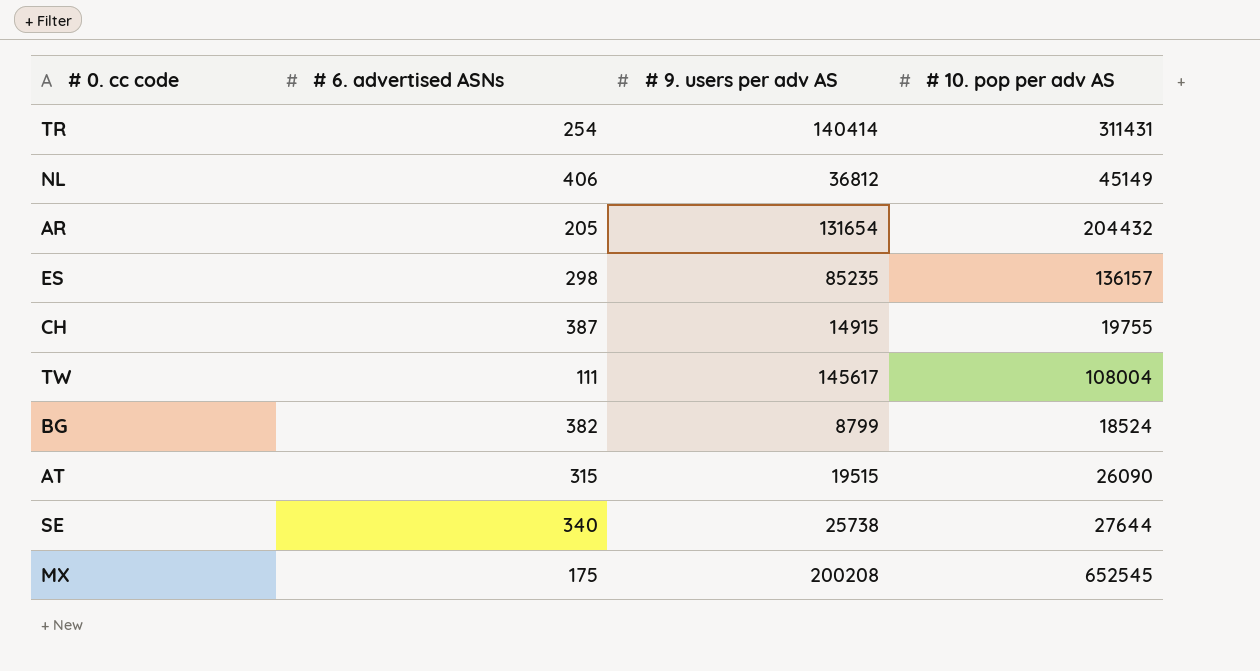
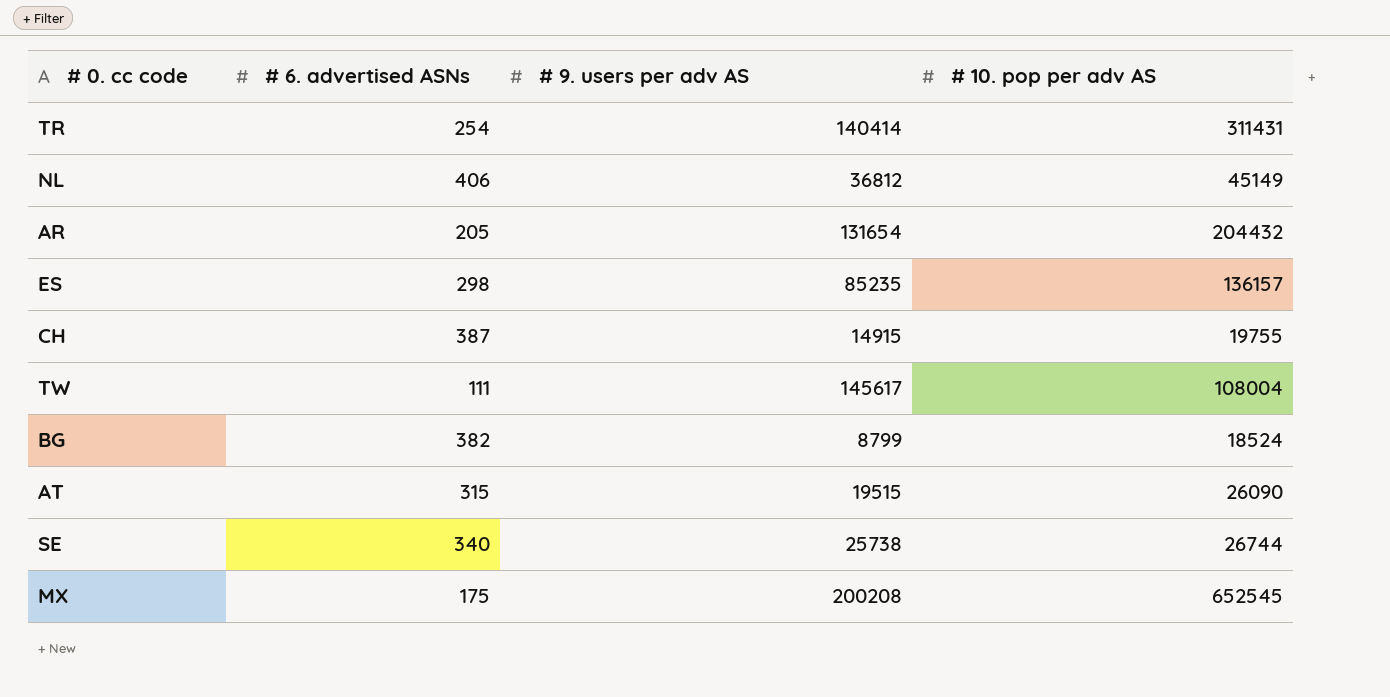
SE | # 10. pop per adv AS: 27644 -> 26744

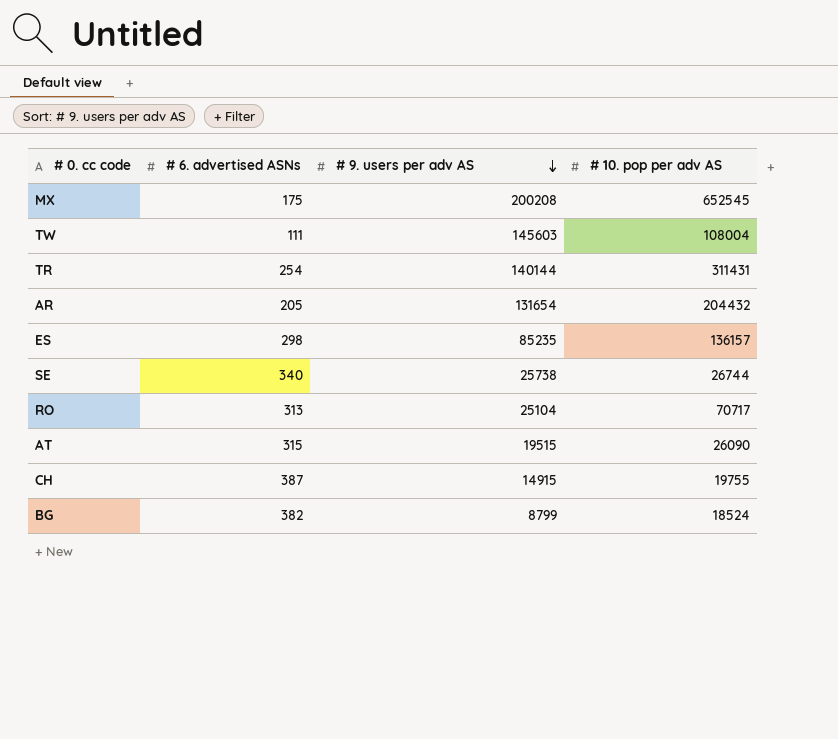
row order: none -> # 9. users per adv AS descending
row NL: 406 | 36812 | 45149 -> none
TW | # 9. users per adv AS: 145617 -> 145603
TR | # 9. users per adv AS: 140414 -> 140144
row RO: none -> 313 | 25104 | 70717

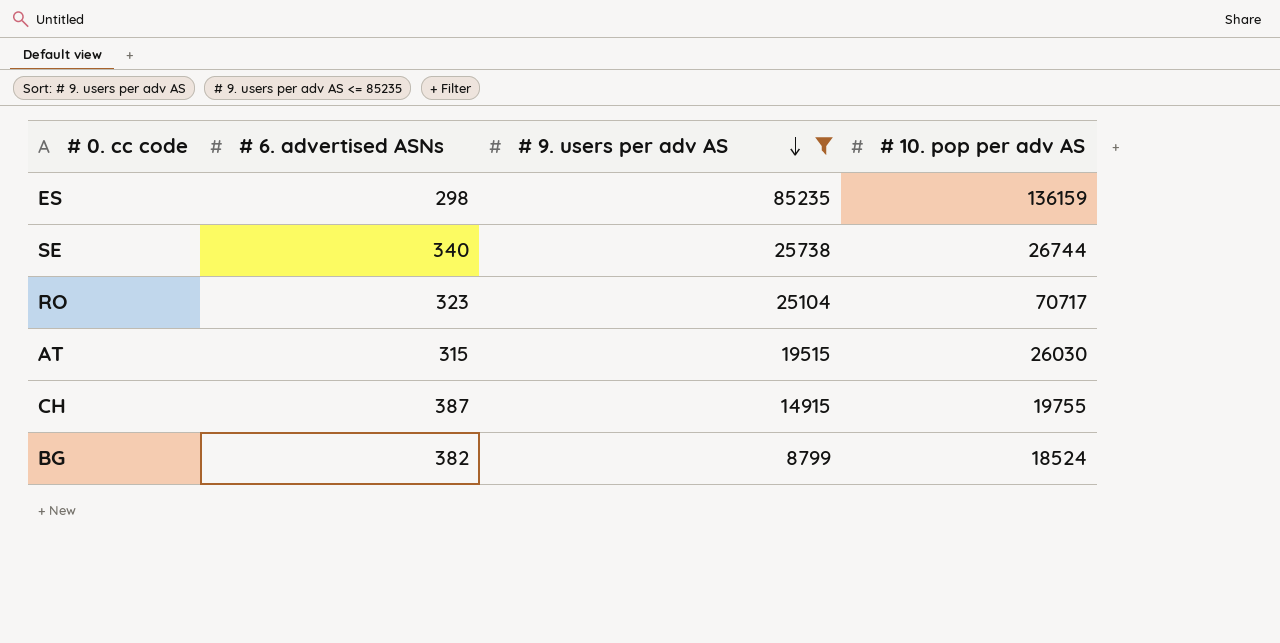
filter: none -> # 9. users per adv AS <= 85235
ES | # 10. pop per adv AS: 136157 -> 136159
RO | # 6. advertised ASNs: 313 -> 323
AT | # 10. pop per adv AS: 26090 -> 26030

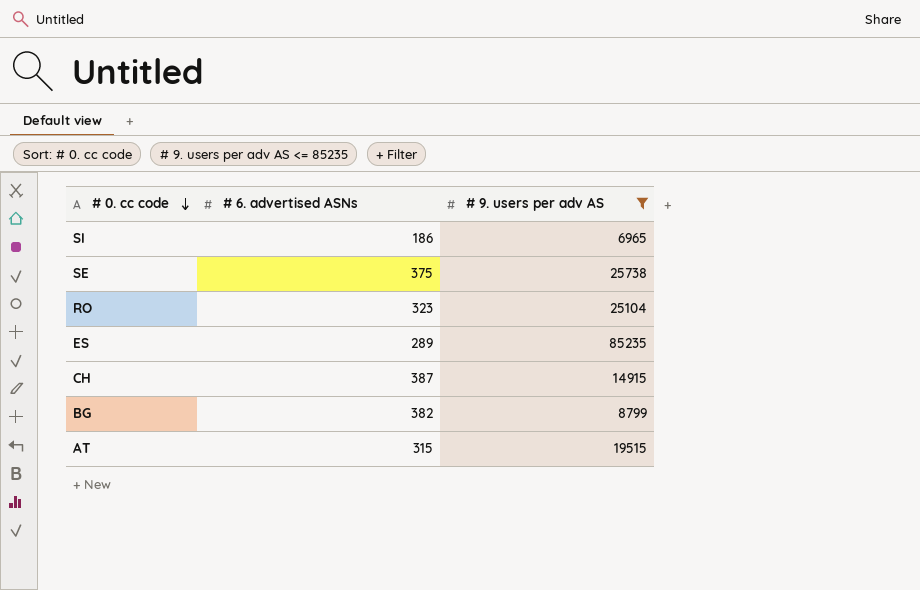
row order: # 9. users per adv AS descending -> # 0. cc code descending
column # 10. pop per adv AS | position: 4 -> none
row SI: none -> 186 | 6965
SE | # 6. advertised ASNs: 340 -> 375
ES | # 6. advertised ASNs: 298 -> 289

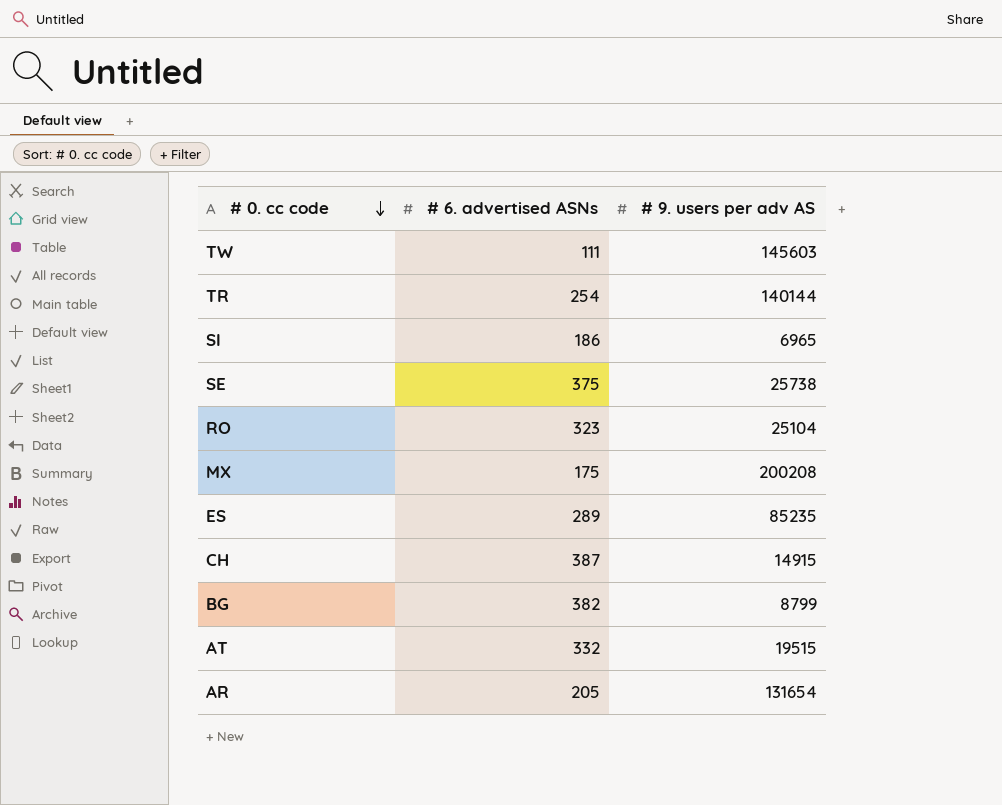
filter: # 9. users per adv AS <= 85235 -> none
AT | # 6. advertised ASNs: 315 -> 332

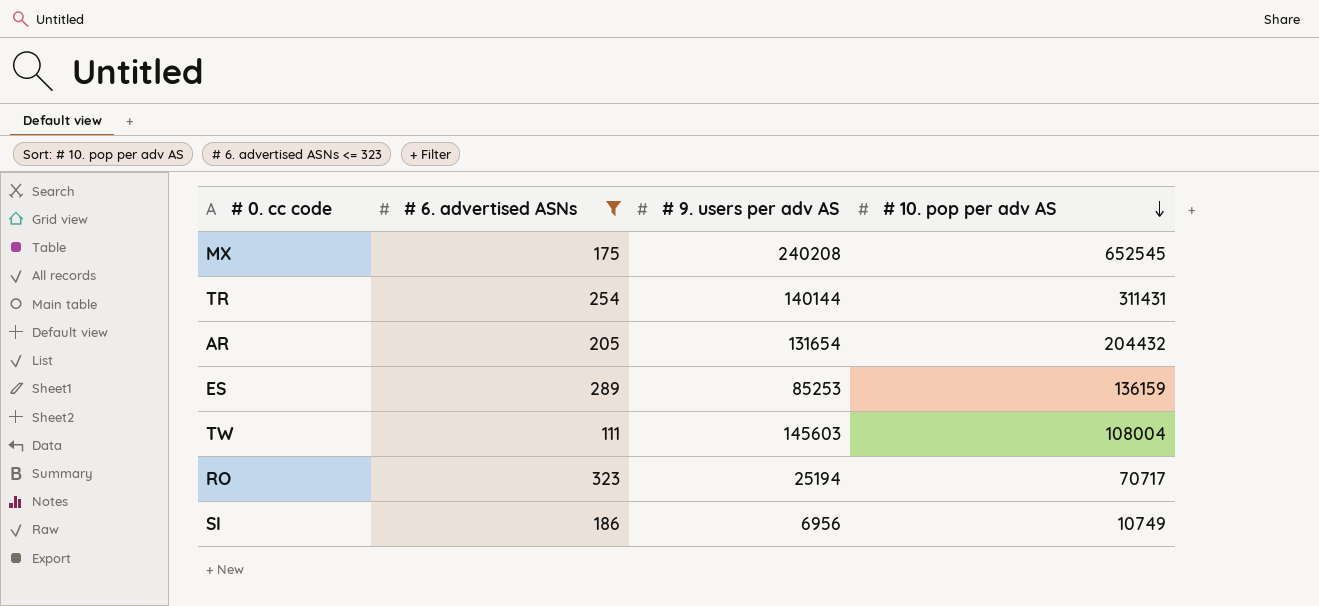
filter: none -> # 6. advertised ASNs <= 323
row order: # 0. cc code descending -> # 10. pop per adv AS descending
column # 10. pop per adv AS | position: none -> 4
MX | # 9. users per adv AS: 200208 -> 240208
ES | # 9. users per adv AS: 85235 -> 85253
RO | # 9. users per adv AS: 25104 -> 25194
SI | # 9. users per adv AS: 6965 -> 6956

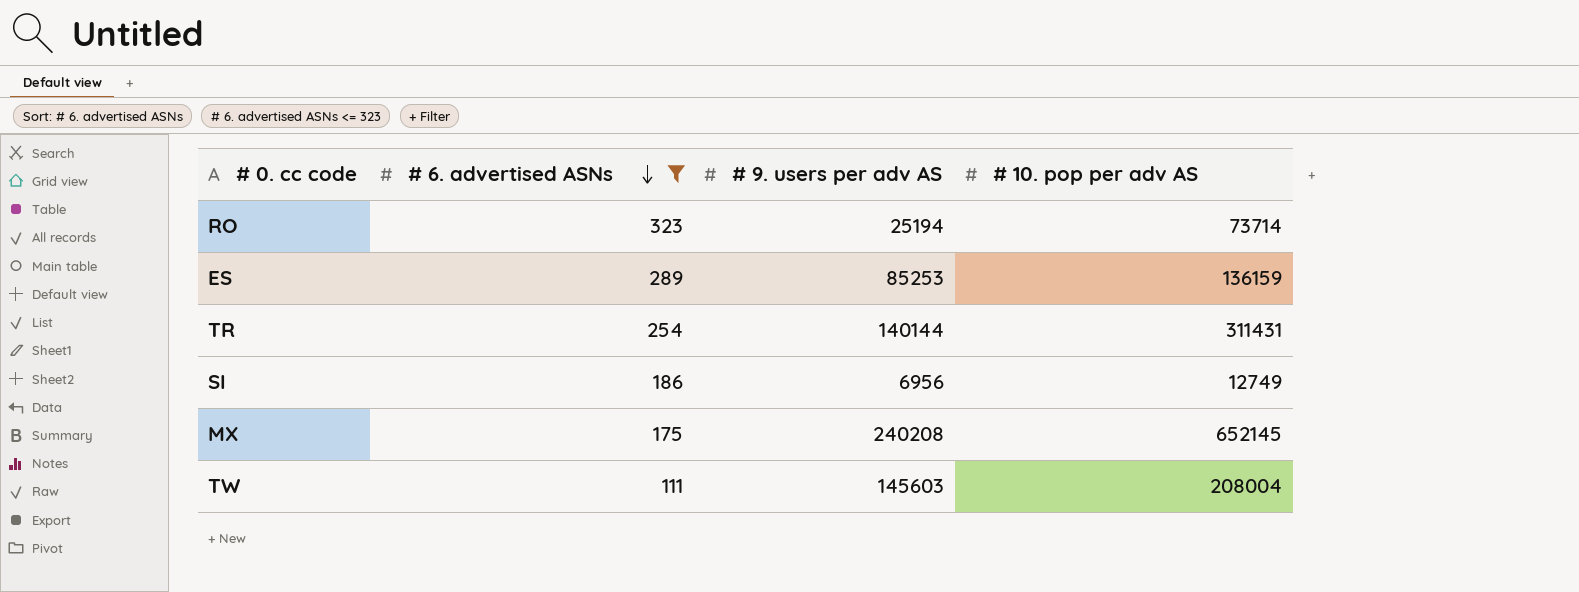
row order: # 10. pop per adv AS descending -> # 6. advertised ASNs descending
row AR: 205 | 131654 | 204432 -> none
RO | # 10. pop per adv AS: 70717 -> 73714
SI | # 10. pop per adv AS: 10749 -> 12749
MX | # 10. pop per adv AS: 652545 -> 652145
TW | # 10. pop per adv AS: 108004 -> 208004

